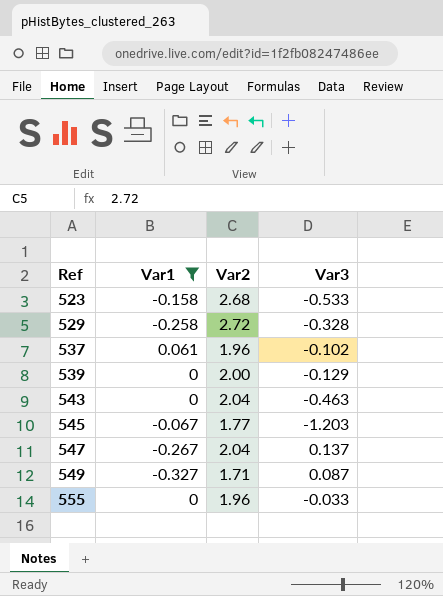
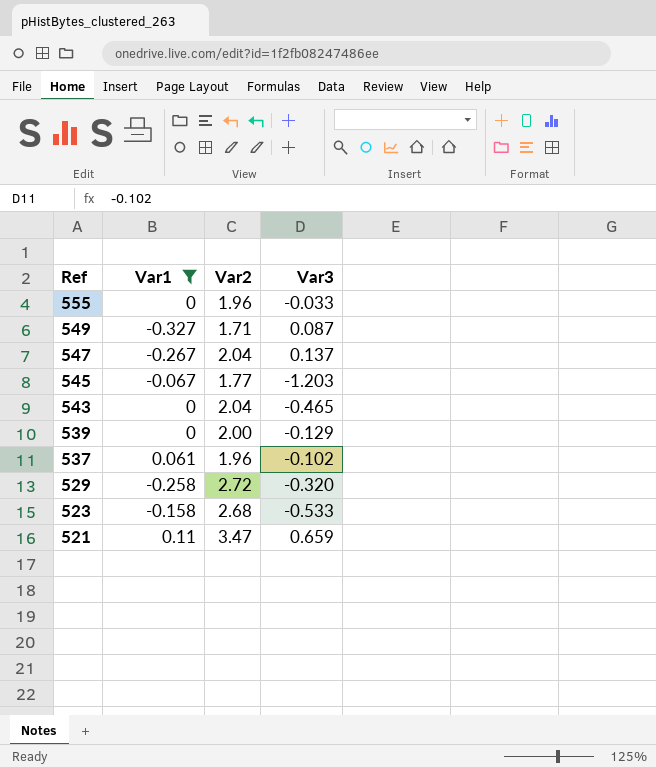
row order: Ref ascending -> Ref descending
543 | Var3: -0.463 -> -0.465
529 | Var3: -0.328 -> -0.320
row 521: none -> 0.11 | 3.47 | 0.659

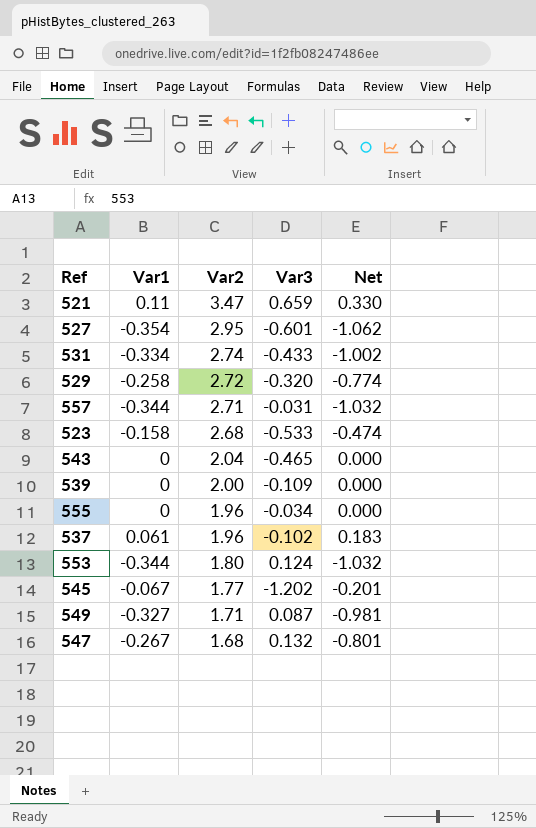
filter: Var1 >= -0.327 -> none
row order: Ref descending -> Var2 descending
column Net | formula: none -> [Var1] * 3
539 | Var3: -0.129 -> -0.109
555 | Var3: -0.033 -> -0.034
545 | Var3: -1.203 -> -1.202
547 | Var2: 2.04 -> 1.68
547 | Var3: 0.137 -> 0.132

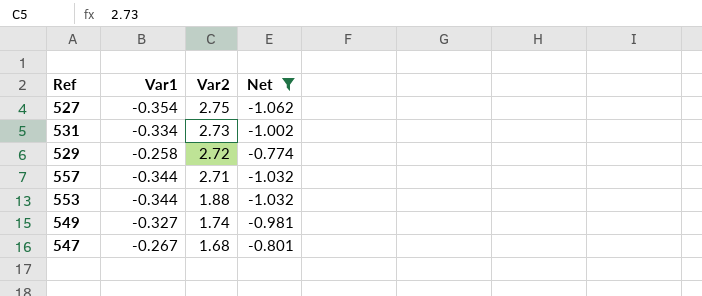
filter: none -> Net <= -0.774
column Var3 | position: 4 -> none
527 | Var2: 2.95 -> 2.75
531 | Var2: 2.74 -> 2.73
553 | Var2: 1.80 -> 1.88
549 | Var2: 1.71 -> 1.74

